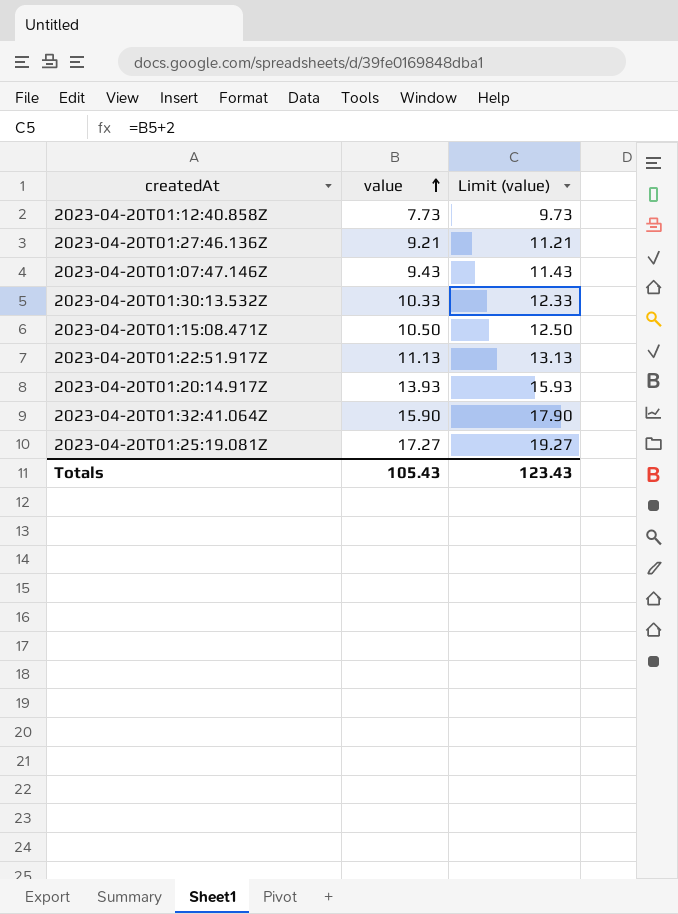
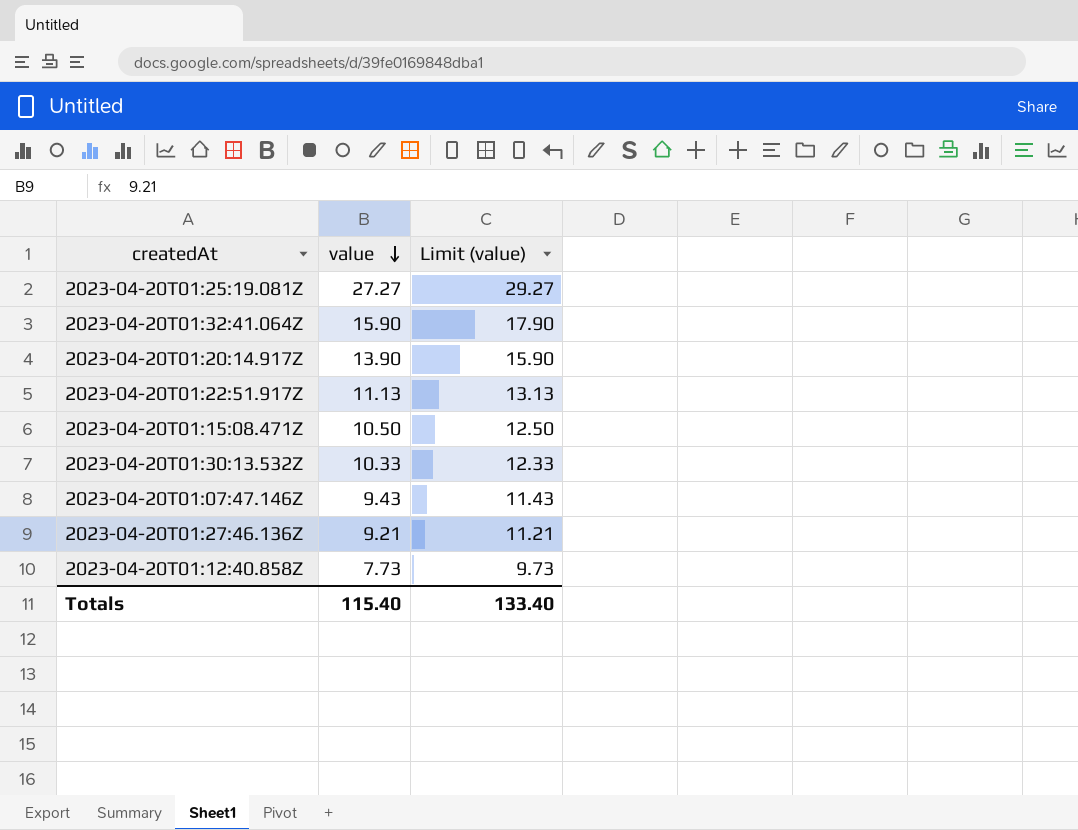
row order: value ascending -> value descending
2023-04-20T01:25:19.081Z | value: 17.27 -> 27.27
2023-04-20T01:25:19.081Z | Limit (value): 19.27 -> 29.27
2023-04-20T01:20:14.917Z | value: 13.93 -> 13.90
2023-04-20T01:20:14.917Z | Limit (value): 15.93 -> 15.90
Totals | value: 105.43 -> 115.40
Totals | Limit (value): 123.43 -> 133.40

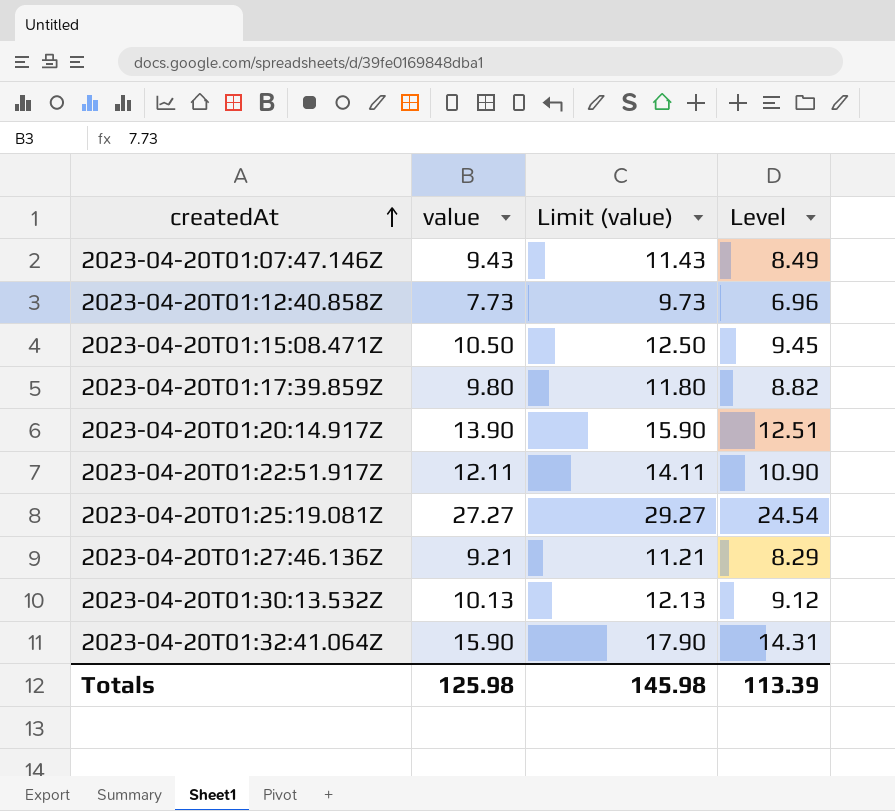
row order: value descending -> createdAt ascending
column Level | formula: none -> [value] * 0.9
row 2023-04-20T01:17:39.859Z: none -> 9.80 | 11.80 | 8.82
2023-04-20T01:22:51.917Z | value: 11.13 -> 12.11
2023-04-20T01:22:51.917Z | Limit (value): 13.13 -> 14.11
2023-04-20T01:30:13.532Z | value: 10.33 -> 10.13
2023-04-20T01:30:13.532Z | Limit (value): 12.33 -> 12.13
Totals | value: 115.40 -> 125.98
Totals | Limit (value): 133.40 -> 145.98

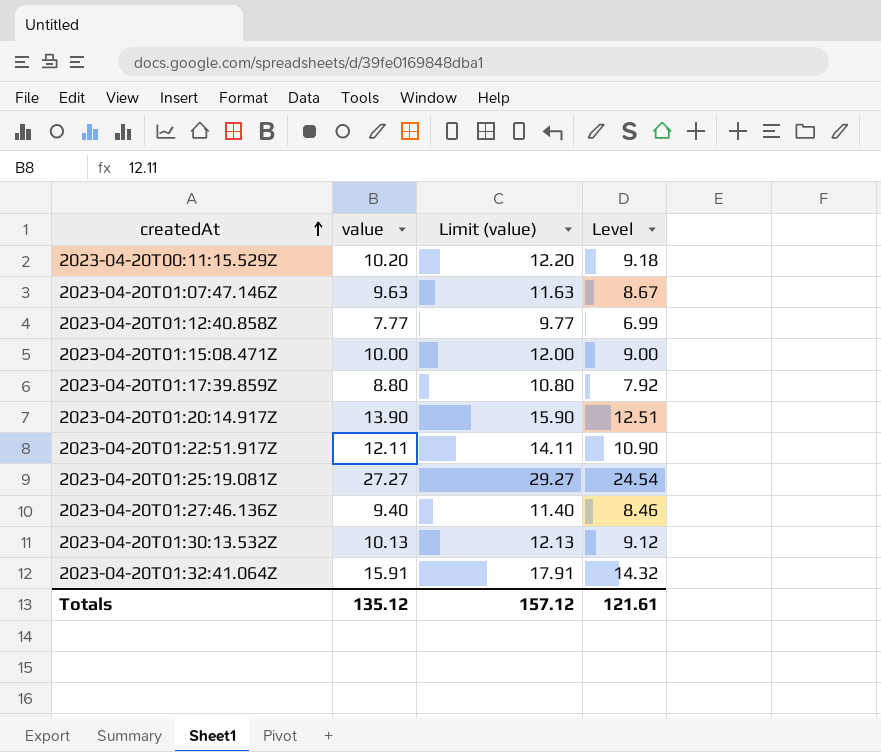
row 2023-04-20T00:11:15.529Z: none -> 10.20 | 12.20 | 9.18
2023-04-20T01:07:47.146Z | value: 9.43 -> 9.63
2023-04-20T01:07:47.146Z | Limit (value): 11.43 -> 11.63
2023-04-20T01:07:47.146Z | Level: 8.49 -> 8.67
2023-04-20T01:12:40.858Z | value: 7.73 -> 7.77
2023-04-20T01:12:40.858Z | Limit (value): 9.73 -> 9.77
2023-04-20T01:12:40.858Z | Level: 6.96 -> 6.99
2023-04-20T01:15:08.471Z | value: 10.50 -> 10.00
2023-04-20T01:15:08.471Z | Limit (value): 12.50 -> 12.00
2023-04-20T01:15:08.471Z | Level: 9.45 -> 9.00
2023-04-20T01:17:39.859Z | value: 9.80 -> 8.80
2023-04-20T01:17:39.859Z | Limit (value): 11.80 -> 10.80
2023-04-20T01:17:39.859Z | Level: 8.82 -> 7.92
2023-04-20T01:27:46.136Z | value: 9.21 -> 9.40
2023-04-20T01:27:46.136Z | Limit (value): 11.21 -> 11.40
2023-04-20T01:27:46.136Z | Level: 8.29 -> 8.46
2023-04-20T01:32:41.064Z | value: 15.90 -> 15.91
2023-04-20T01:32:41.064Z | Limit (value): 17.90 -> 17.91
2023-04-20T01:32:41.064Z | Level: 14.31 -> 14.32
Totals | value: 125.98 -> 135.12
Totals | Limit (value): 145.98 -> 157.12
Totals | Level: 113.39 -> 121.61

